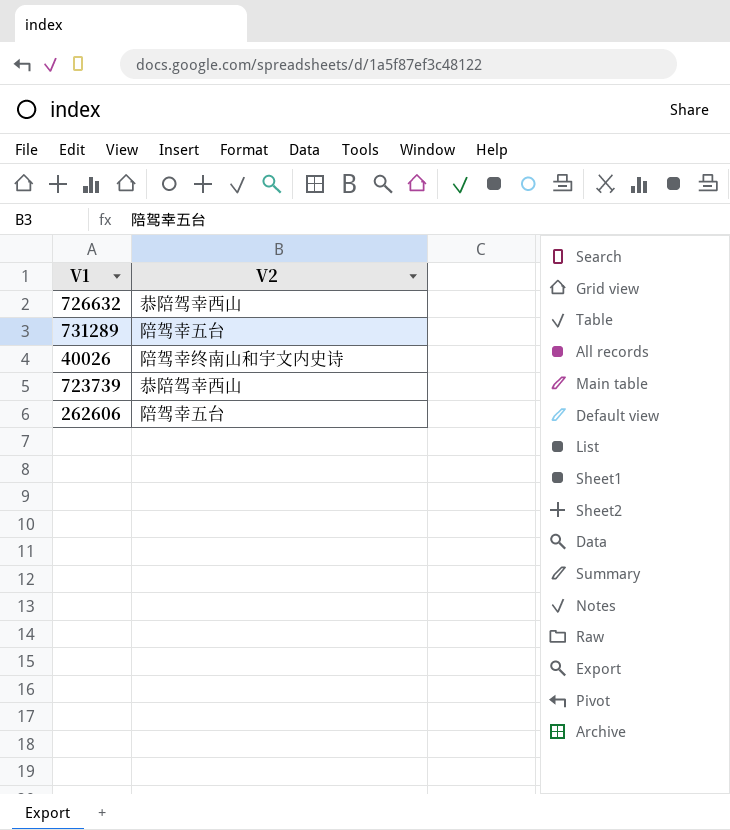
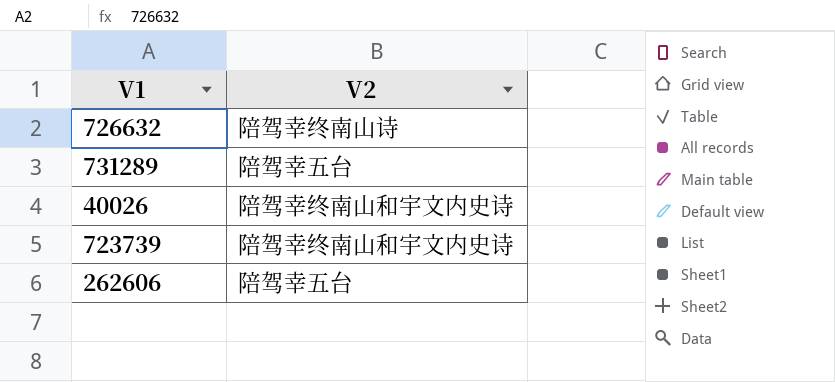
726632 | V2: 恭陪驾幸西山 -> 陪驾幸终南山诗
723739 | V2: 恭陪驾幸西山 -> 陪驾幸终南山和宇文内史诗

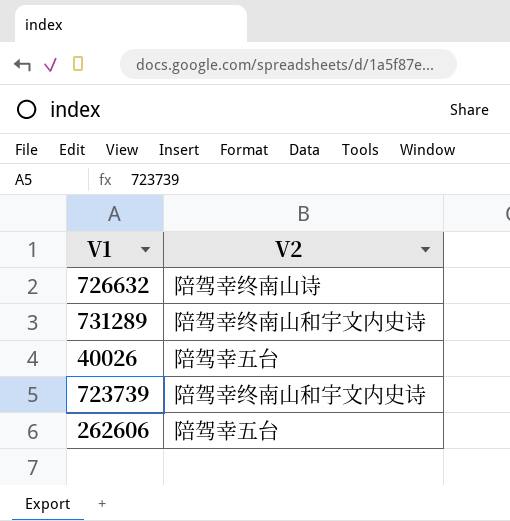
731289 | V2: 陪驾幸五台 -> 陪驾幸终南山和宇文内史诗
40026 | V2: 陪驾幸终南山和宇文内史诗 -> 陪驾幸五台

